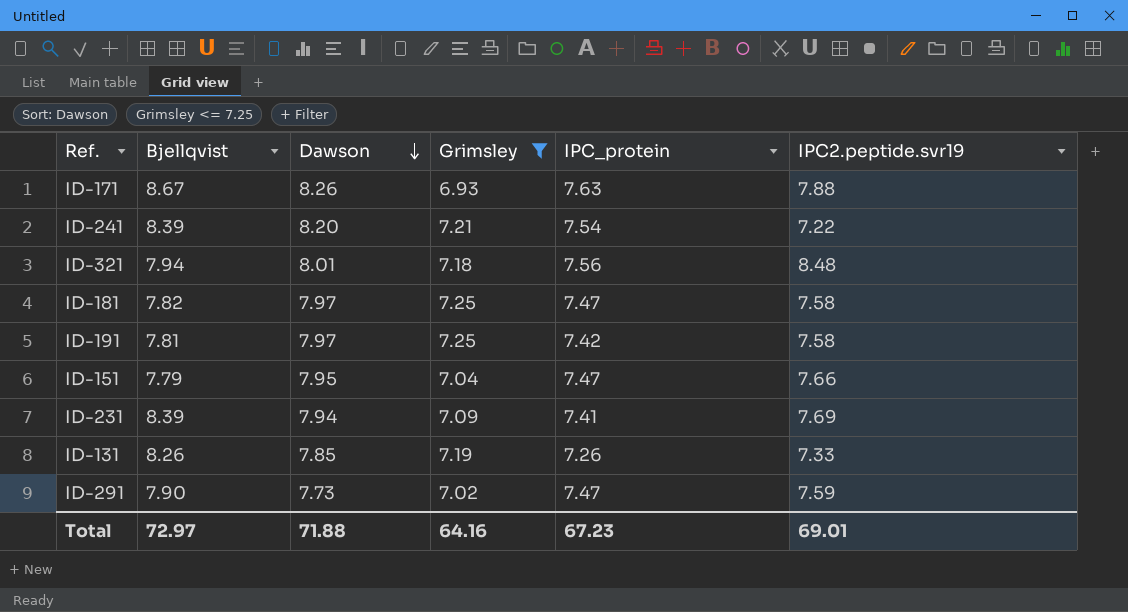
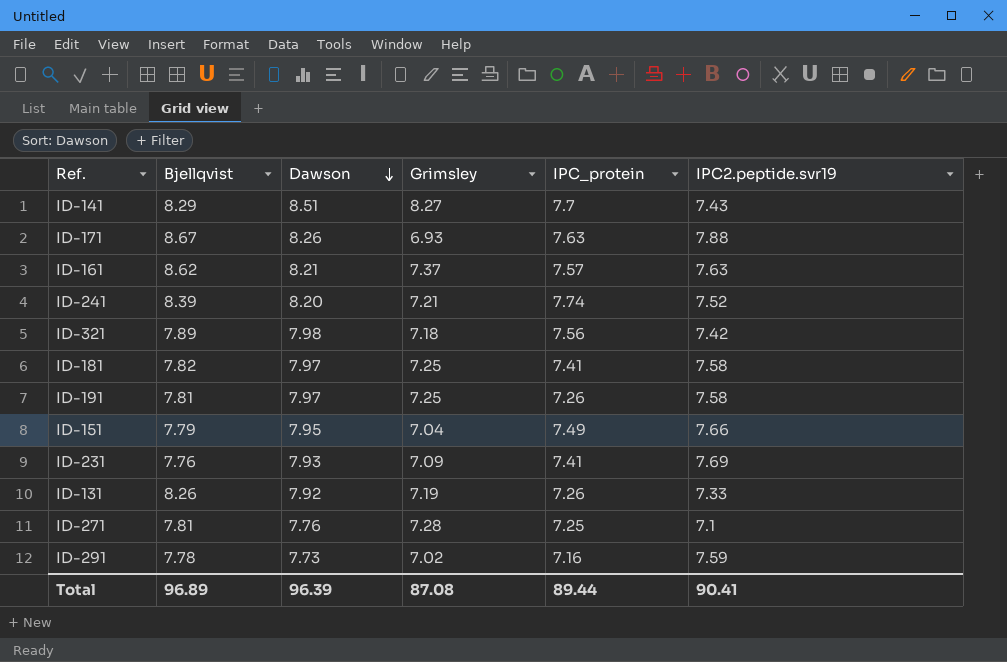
filter: Grimsley <= 7.25 -> none
ID-241 | IPC_protein: 7.54 -> 7.74
ID-241 | IPC2.peptide.svr19: 7.22 -> 7.52
ID-321 | Bjellqvist: 7.94 -> 7.89
ID-321 | Dawson: 8.01 -> 7.98
ID-321 | IPC2.peptide.svr19: 8.48 -> 7.42
ID-181 | IPC_protein: 7.47 -> 7.41
ID-191 | IPC_protein: 7.42 -> 7.26
ID-151 | IPC_protein: 7.47 -> 7.49
ID-231 | Bjellqvist: 8.39 -> 7.76
ID-231 | Dawson: 7.94 -> 7.93
ID-131 | Dawson: 7.85 -> 7.92
ID-291 | Bjellqvist: 7.90 -> 7.78
ID-291 | IPC_protein: 7.47 -> 7.16
Total | Bjellqvist: 72.97 -> 96.89
Total | Dawson: 71.88 -> 96.39
Total | Grimsley: 64.16 -> 87.08
Total | IPC_protein: 67.23 -> 89.44
Total | IPC2.peptide.svr19: 69.01 -> 90.41

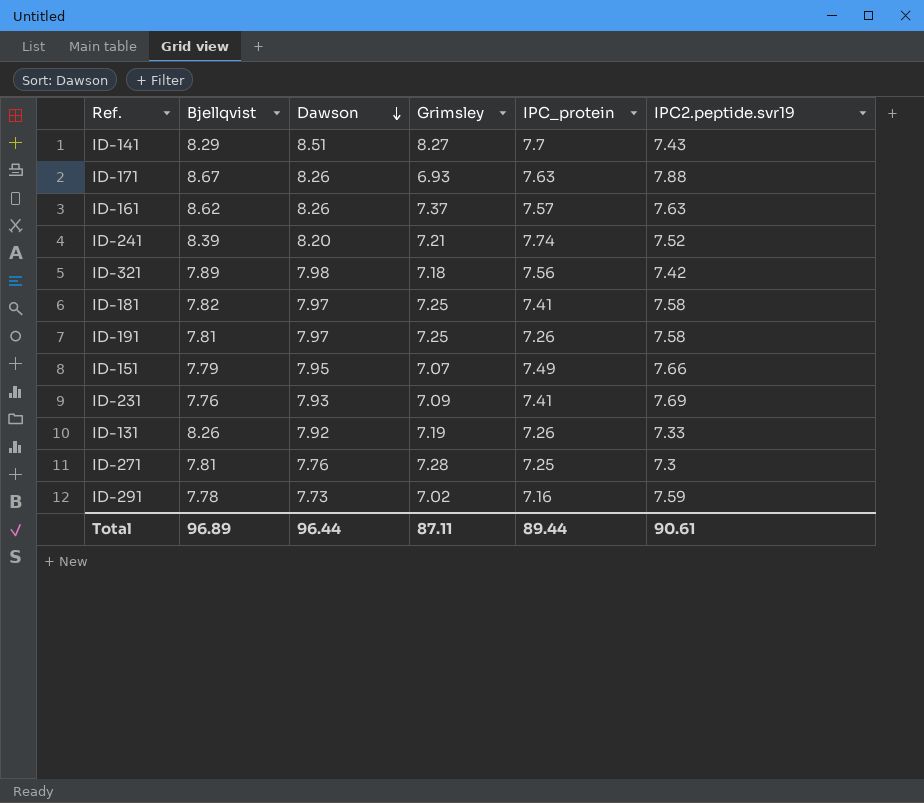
ID-161 | Dawson: 8.21 -> 8.26
ID-151 | Grimsley: 7.04 -> 7.07
ID-271 | IPC2.peptide.svr19: 7.1 -> 7.3
Total | Dawson: 96.39 -> 96.44
Total | Grimsley: 87.08 -> 87.11
Total | IPC2.peptide.svr19: 90.41 -> 90.61

